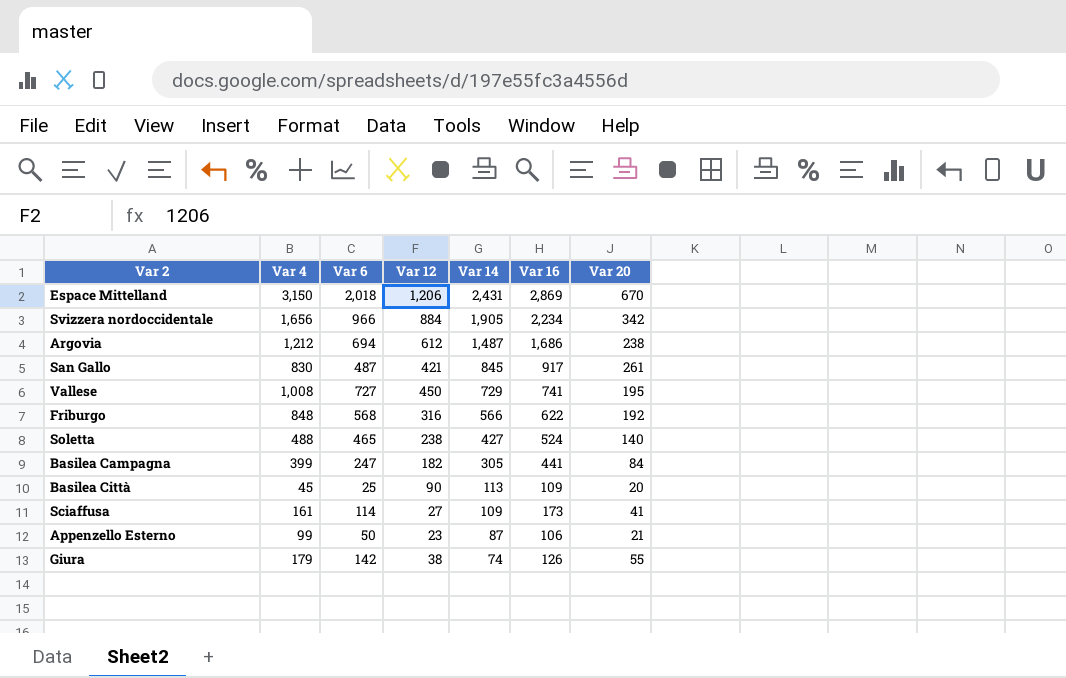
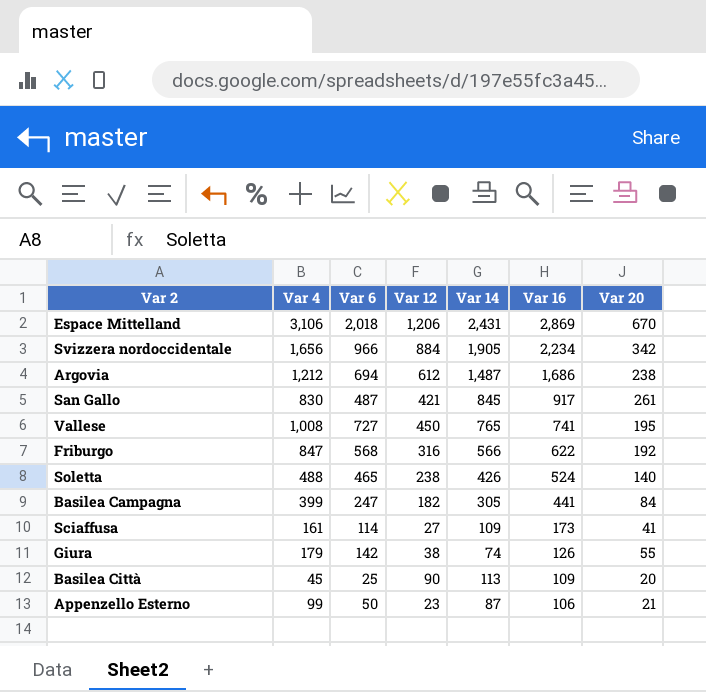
row order: Var 14 descending -> Var 16 descending
Espace Mittelland | Var 4: 3,150 -> 3,106
Vallese | Var 14: 729 -> 765
Friburgo | Var 4: 848 -> 847
Soletta | Var 14: 427 -> 426

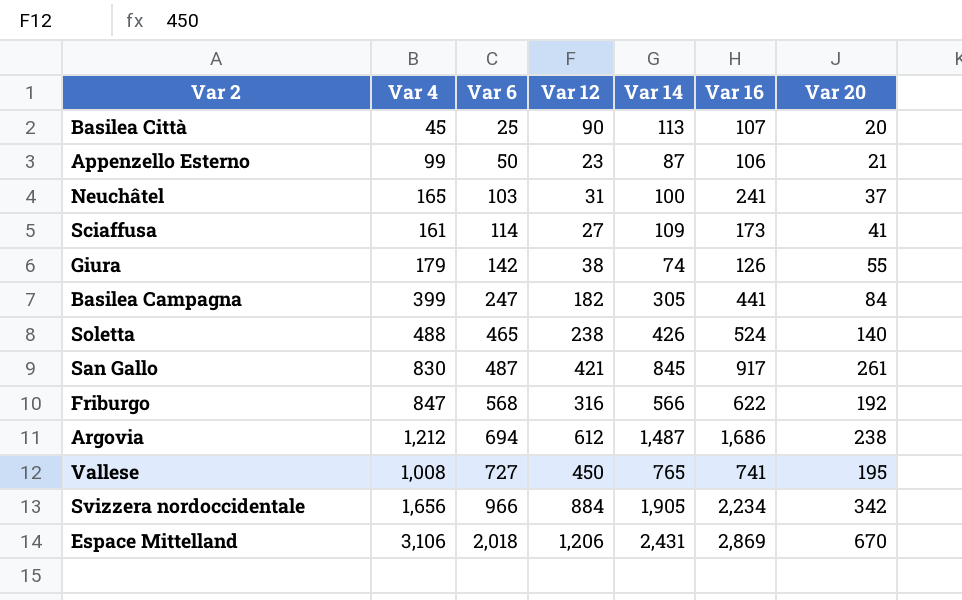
row order: Var 16 descending -> Var 6 ascending
Basilea Città | Var 16: 109 -> 107
row Neuchâtel: none -> 165 | 103 | 31 | 100 | 241 | 37

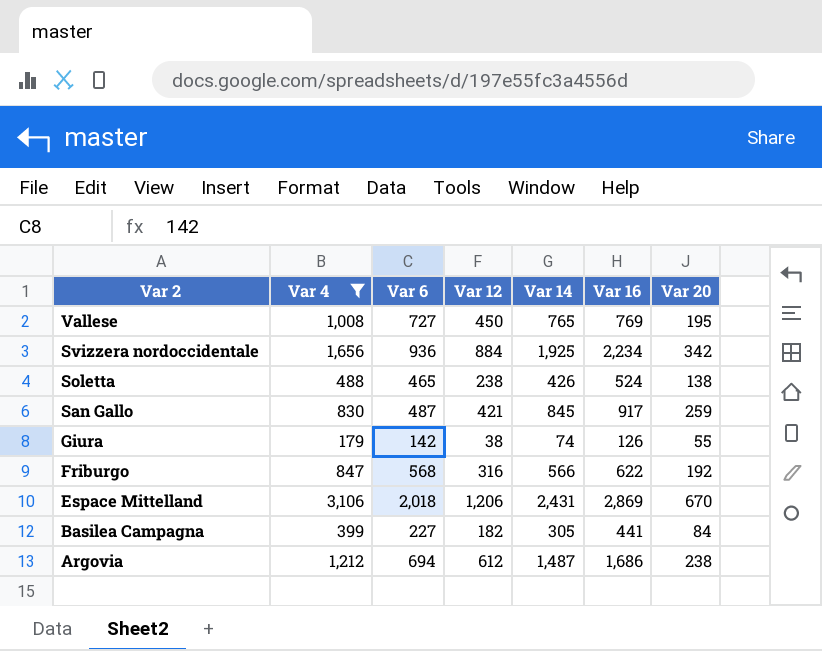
filter: none -> Var 4 >= 179
row order: Var 6 ascending -> Var 2 descending
Vallese | Var 16: 741 -> 769
Svizzera nordoccidentale | Var 6: 966 -> 936
Svizzera nordoccidentale | Var 14: 1,905 -> 1,925
Soletta | Var 20: 140 -> 138
San Gallo | Var 20: 261 -> 259
Basilea Campagna | Var 6: 247 -> 227

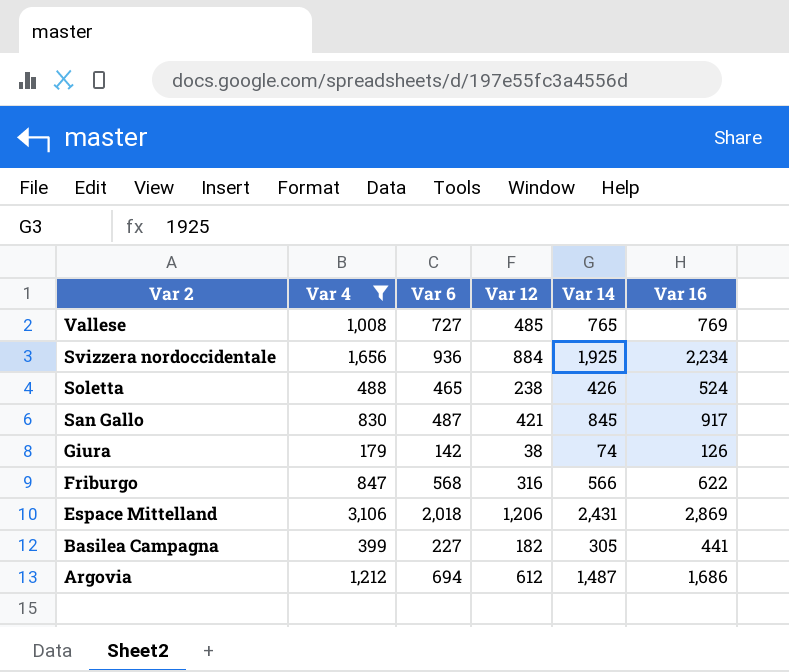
column Var 20 | position: 7 -> none
Vallese | Var 12: 450 -> 485

